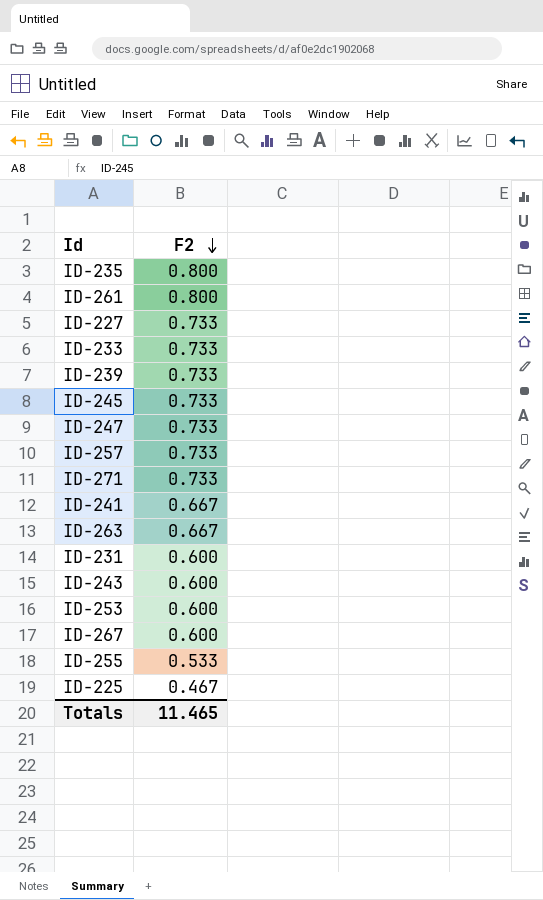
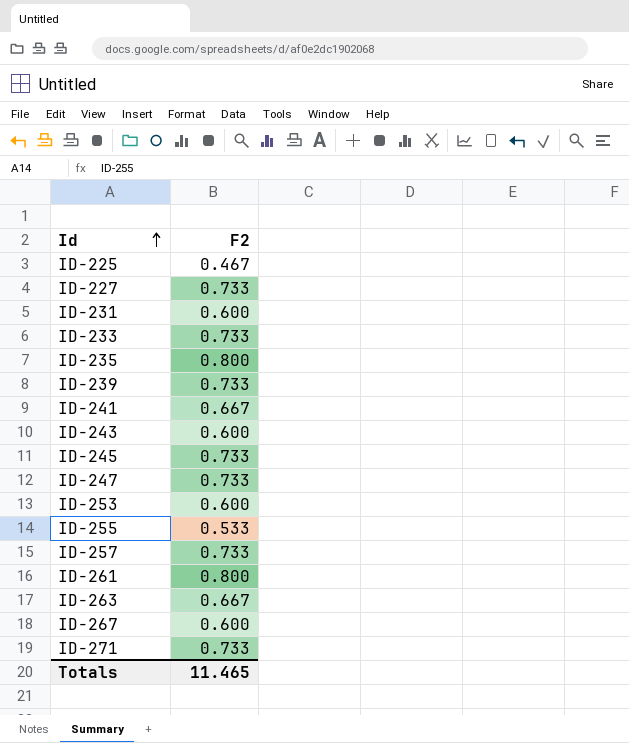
row order: F2 descending -> Id ascending

